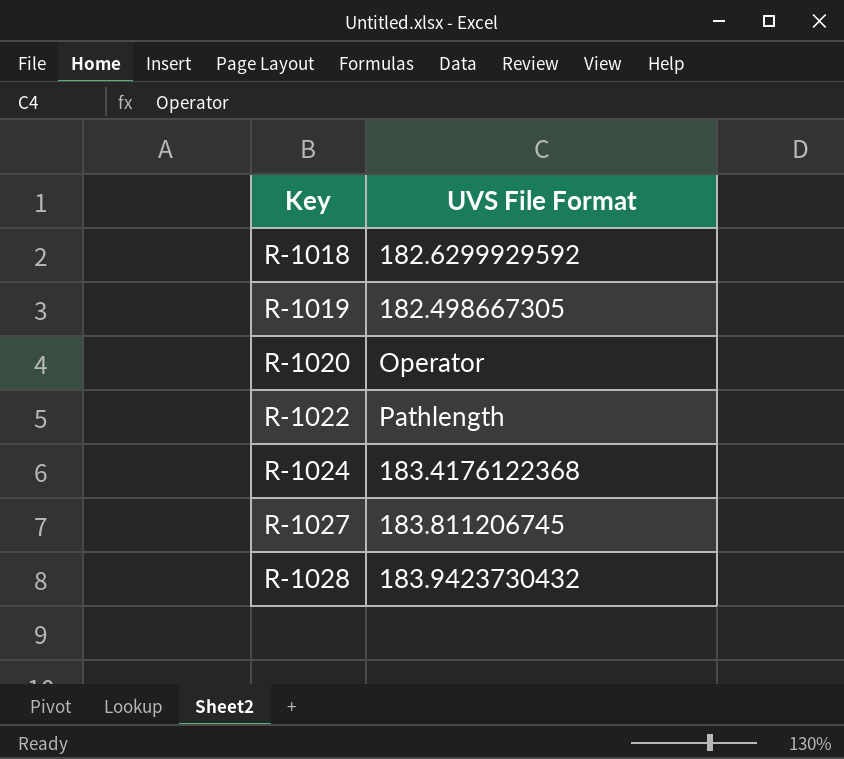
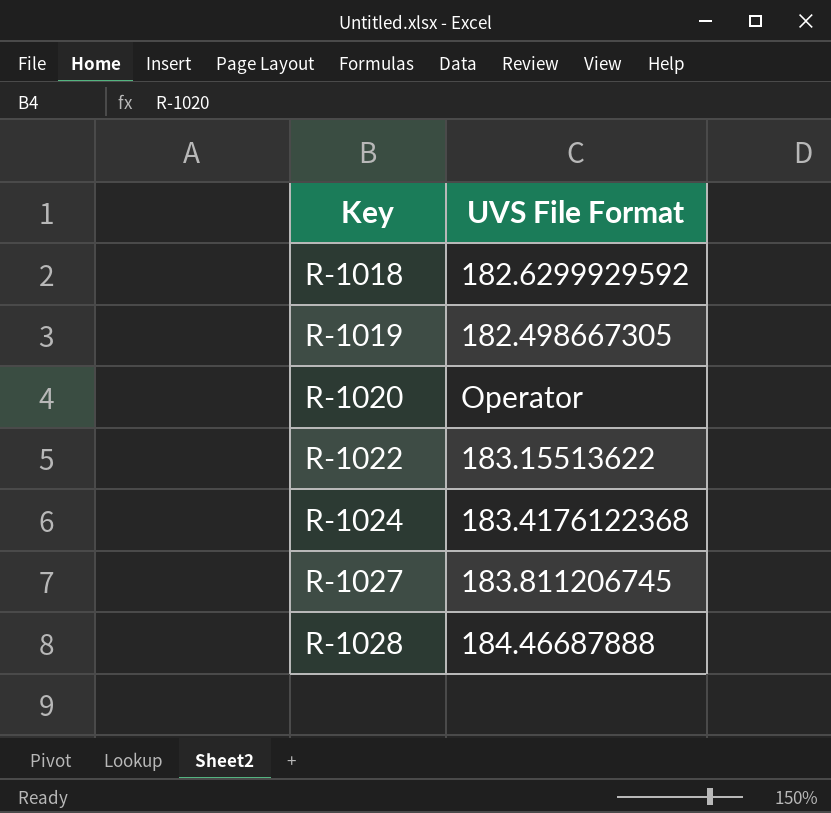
R-1022 | UVS File Format: Pathlength -> 183.15513622
R-1028 | UVS File Format: 183.9423730432 -> 184.46687888

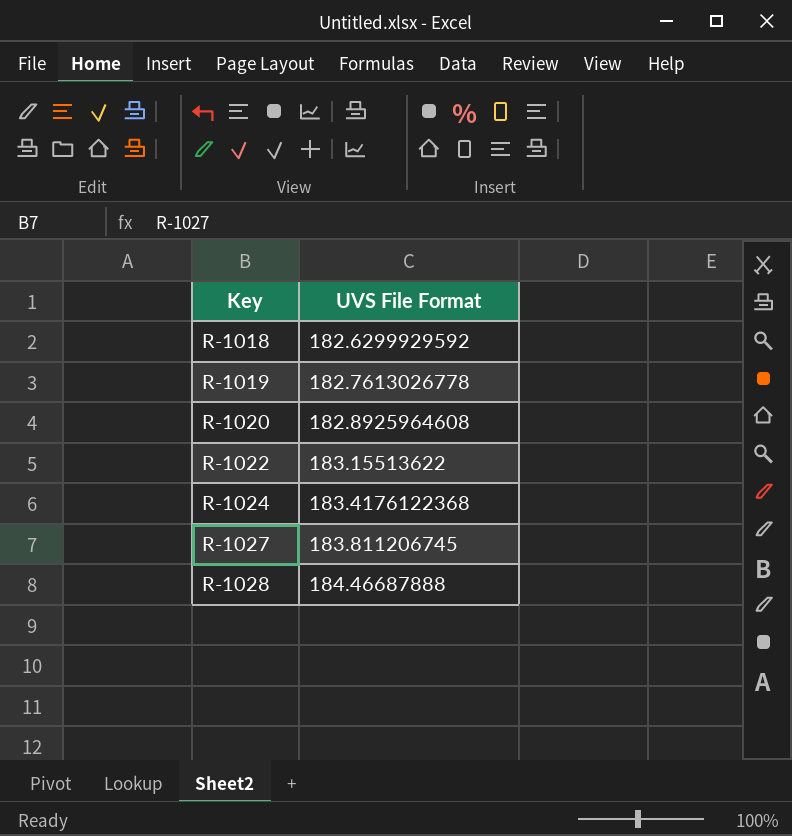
R-1019 | UVS File Format: 182.498667305 -> 182.7613026778
R-1020 | UVS File Format: Operator -> 182.8925964608

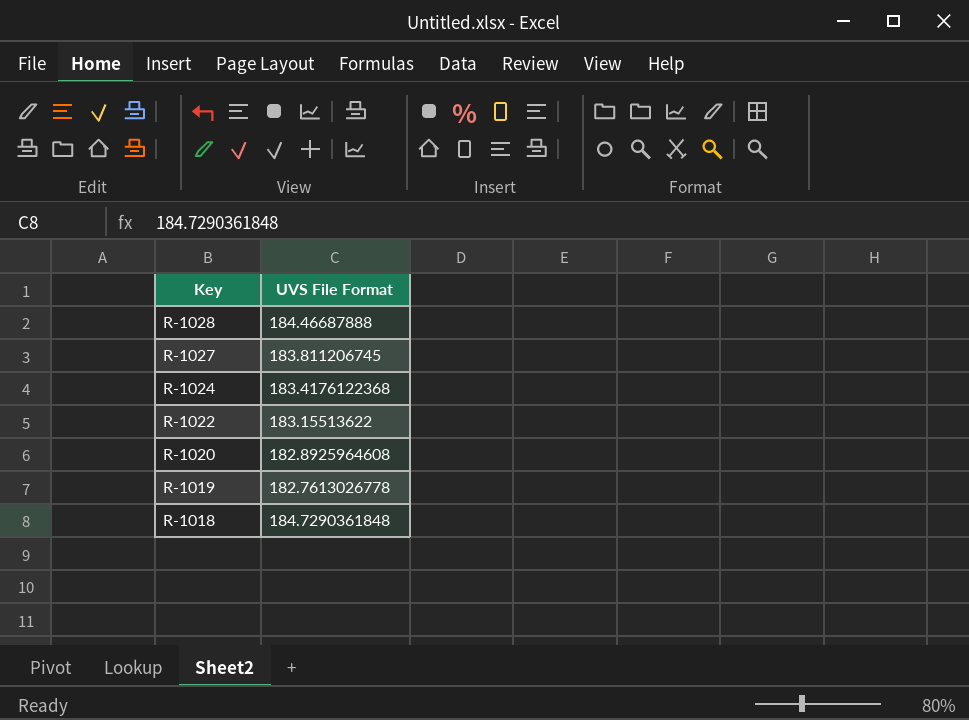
row order: Key ascending -> Key descending
R-1018 | UVS File Format: 182.6299929592 -> 184.7290361848

